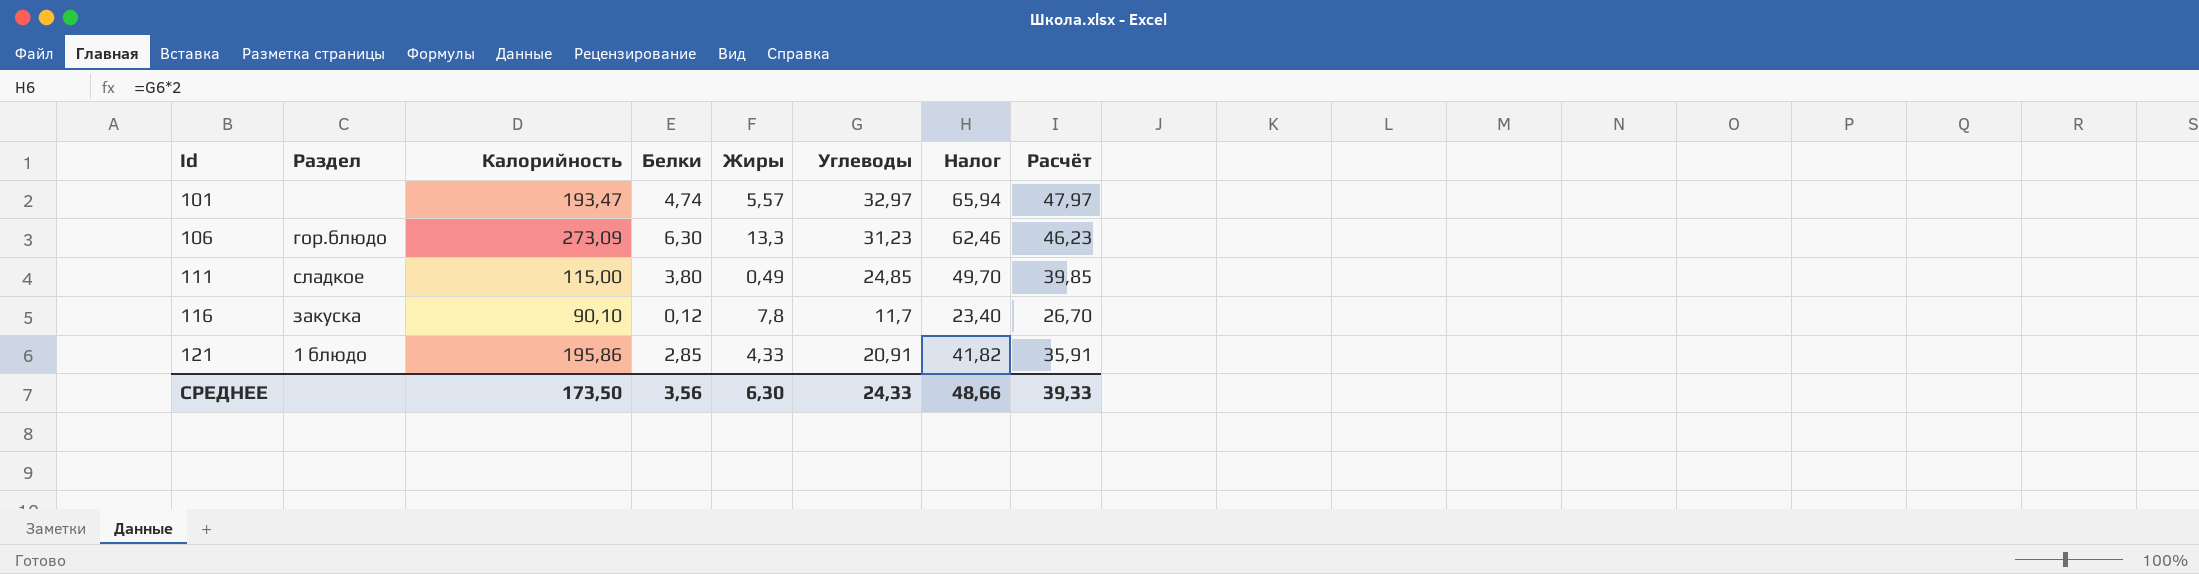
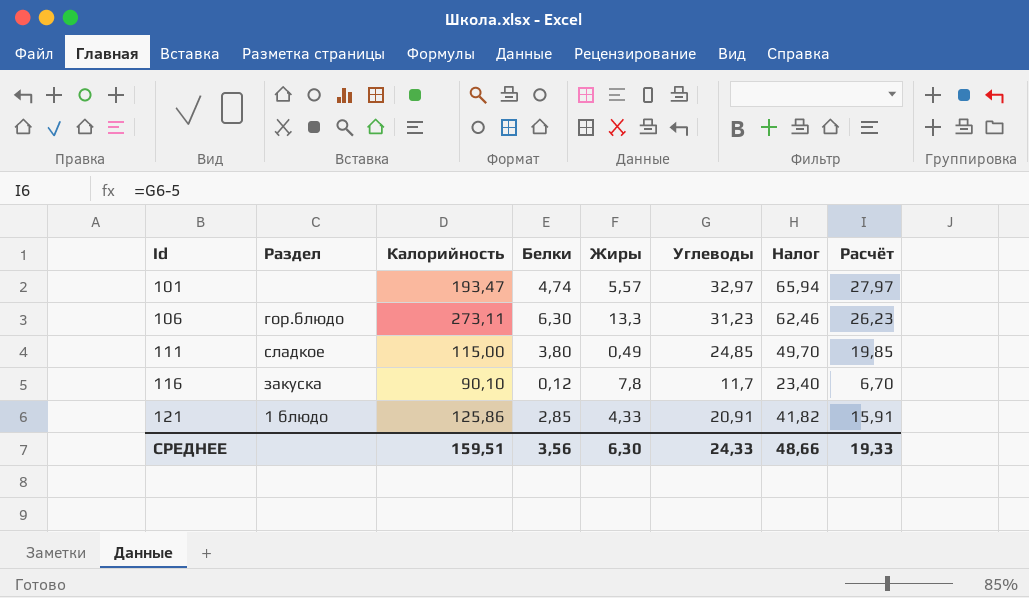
column Расчёт | formula: [Углеводы] + 15 -> [Углеводы] - 5
106 | Калорийность: 273,09 -> 273,11
121 | Калорийность: 195,86 -> 125,86
СРЕДНЕЕ | Калорийность: 173,50 -> 159,51
СРЕДНЕЕ | Расчёт: 39,33 -> 19,33

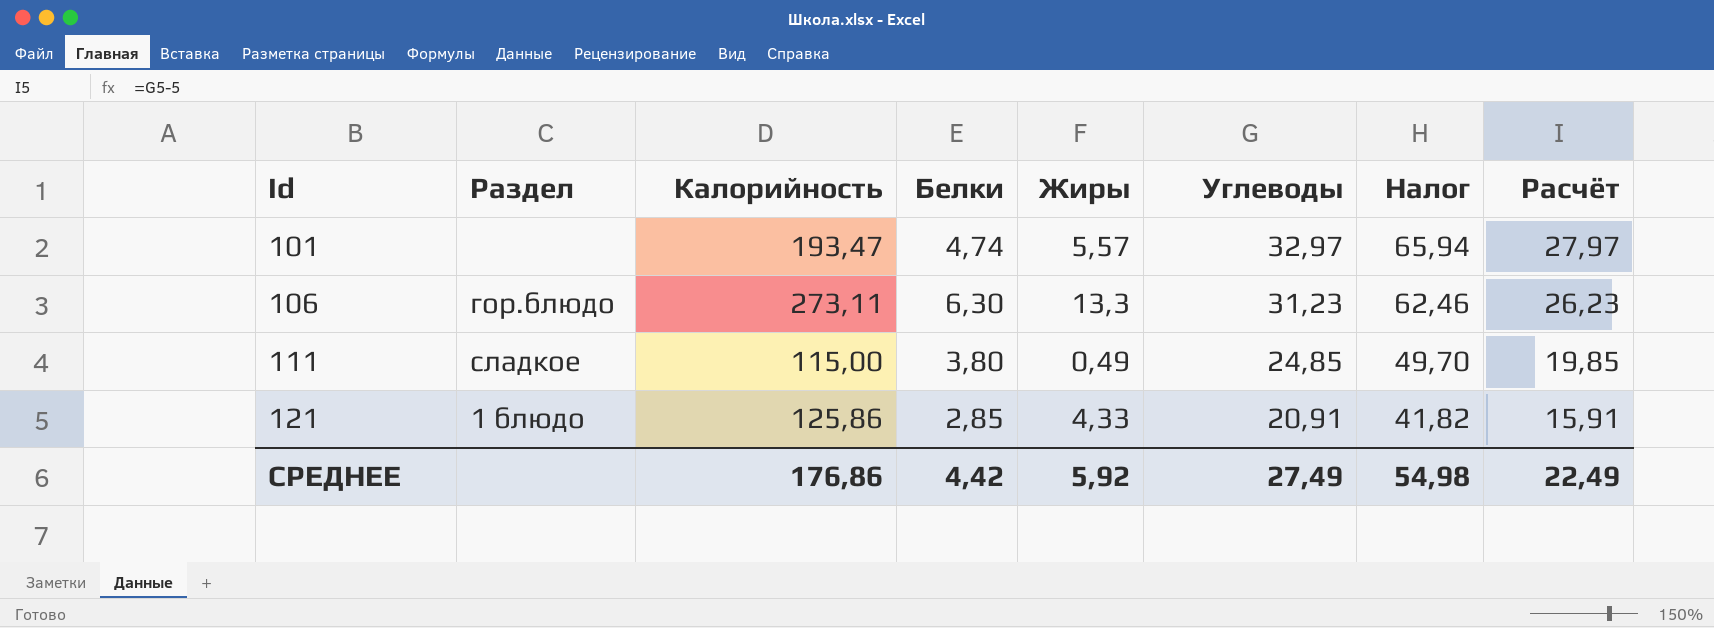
row 116: закуска | 90,10 | 0,12 | 7,8 | 11,7 | 23,40 | 6,70 -> none
СРЕДНЕЕ | Калорийность: 159,51 -> 176,86
СРЕДНЕЕ | Белки: 3,56 -> 4,42
СРЕДНЕЕ | Жиры: 6,30 -> 5,92
СРЕДНЕЕ | Углеводы: 24,33 -> 27,49
СРЕДНЕЕ | Налог: 48,66 -> 54,98
СРЕДНЕЕ | Расчёт: 19,33 -> 22,49

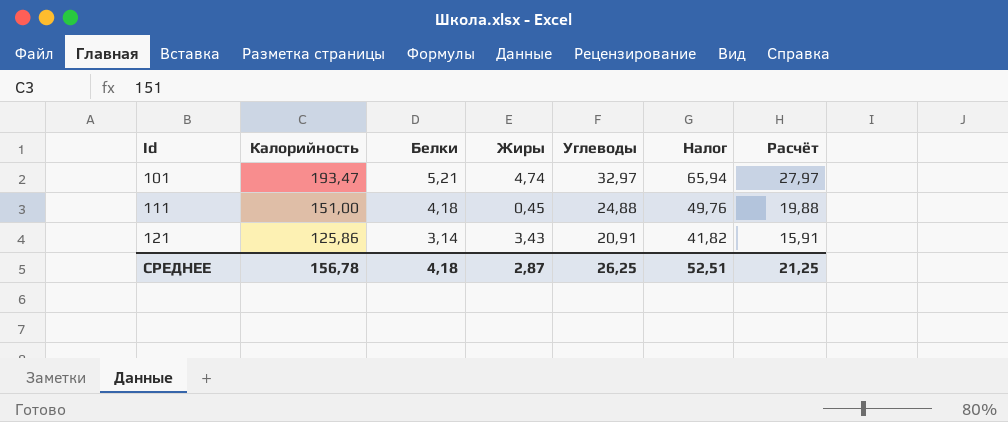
column Раздел | position: 2 -> none
row 106: гор.блюдо | 273,11 | 6,30 | 13,3 | 31,23 | 62,46 | 26,23 -> none
101 | Белки: 4,74 -> 5,21
101 | Жиры: 5,57 -> 4,74
111 | Калорийность: 115,00 -> 151,00
111 | Белки: 3,80 -> 4,18
111 | Жиры: 0,49 -> 0,45
111 | Углеводы: 24,85 -> 24,88
111 | Налог: 49,70 -> 49,76
111 | Расчёт: 19,85 -> 19,88
121 | Белки: 2,85 -> 3,14
121 | Жиры: 4,33 -> 3,43
СРЕДНЕЕ | Калорийность: 176,86 -> 156,78
СРЕДНЕЕ | Белки: 4,42 -> 4,18
СРЕДНЕЕ | Жиры: 5,92 -> 2,87
СРЕДНЕЕ | Углеводы: 27,49 -> 26,25
СРЕДНЕЕ | Налог: 54,98 -> 52,51
СРЕДНЕЕ | Расчёт: 22,49 -> 21,25

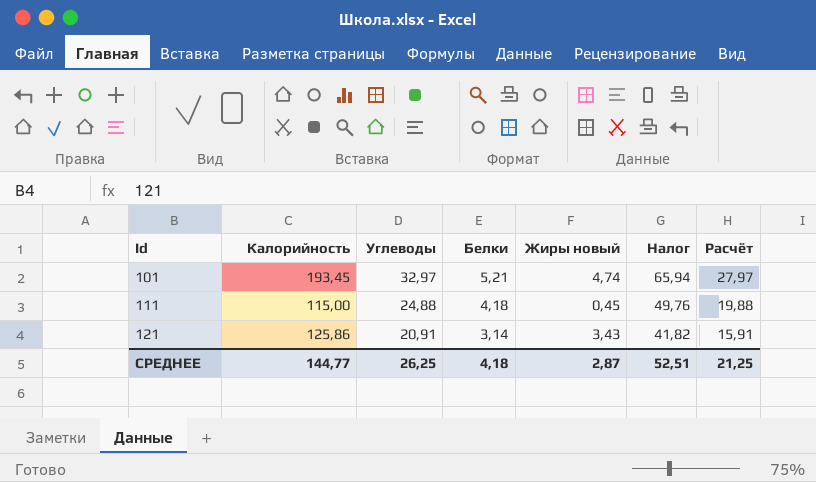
column Углеводы | position: 5 -> 3
column name: Жиры -> Жиры новый
101 | Калорийность: 193,47 -> 193,45
111 | Калорийность: 151,00 -> 115,00
СРЕДНЕЕ | Калорийность: 156,78 -> 144,77

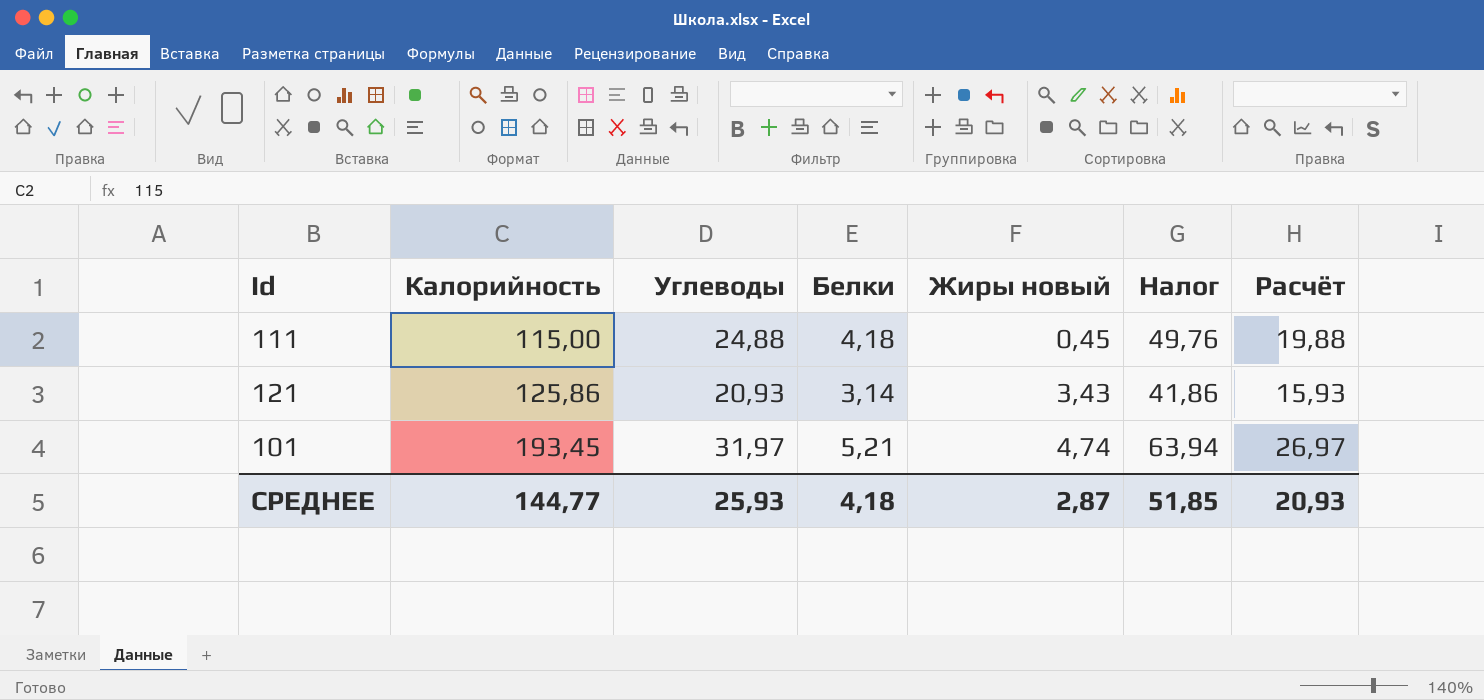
row order: Id ascending -> Калорийность ascending
121 | Углеводы: 20,91 -> 20,93
121 | Налог: 41,82 -> 41,86
121 | Расчёт: 15,91 -> 15,93
101 | Углеводы: 32,97 -> 31,97
101 | Налог: 65,94 -> 63,94
101 | Расчёт: 27,97 -> 26,97
СРЕДНЕЕ | Углеводы: 26,25 -> 25,93
СРЕДНЕЕ | Налог: 52,51 -> 51,85
СРЕДНЕЕ | Расчёт: 21,25 -> 20,93

